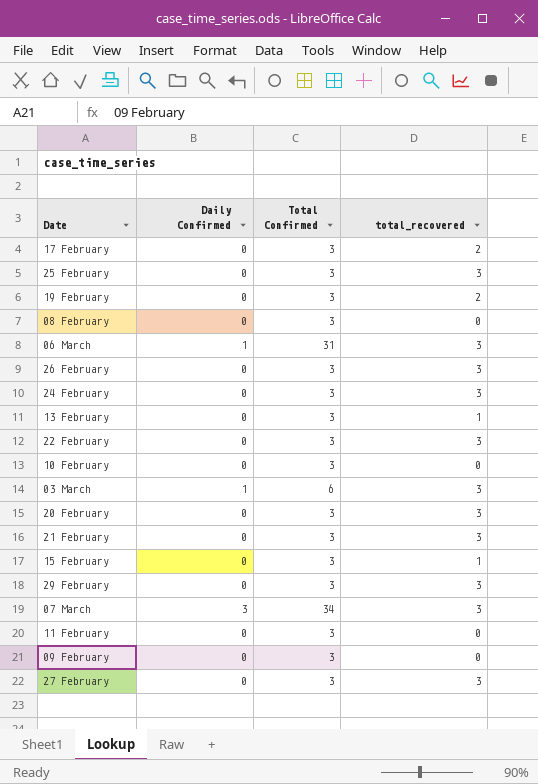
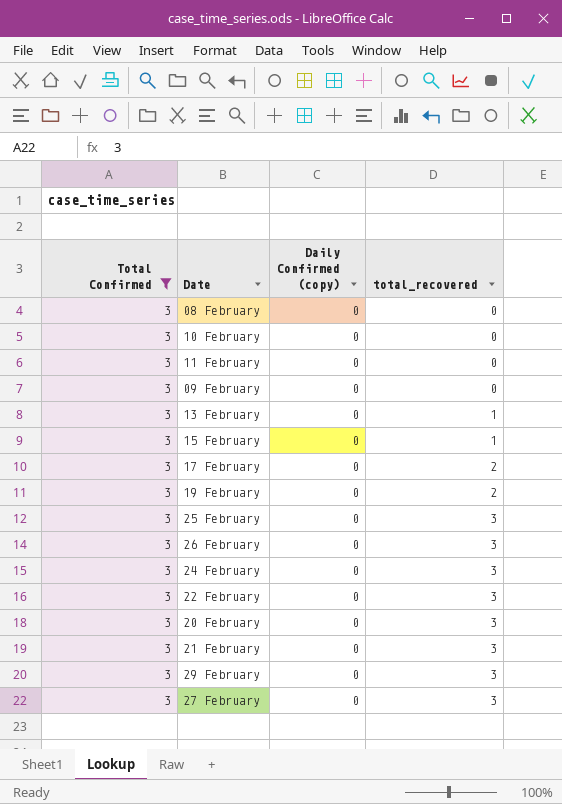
filter: none -> Total Confirmed = 3
row order: none -> total_recovered ascending
column Total Confirmed | position: 3 -> 1
column name: Daily Confirmed -> Daily Confirmed (copy)

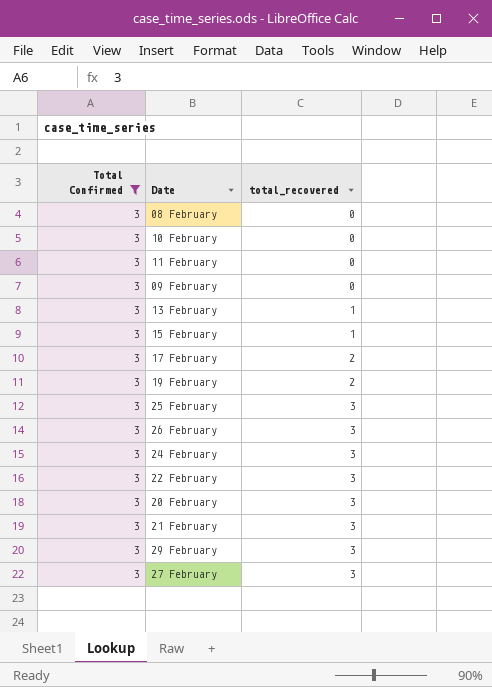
column Daily Confirmed (copy) | position: 3 -> none

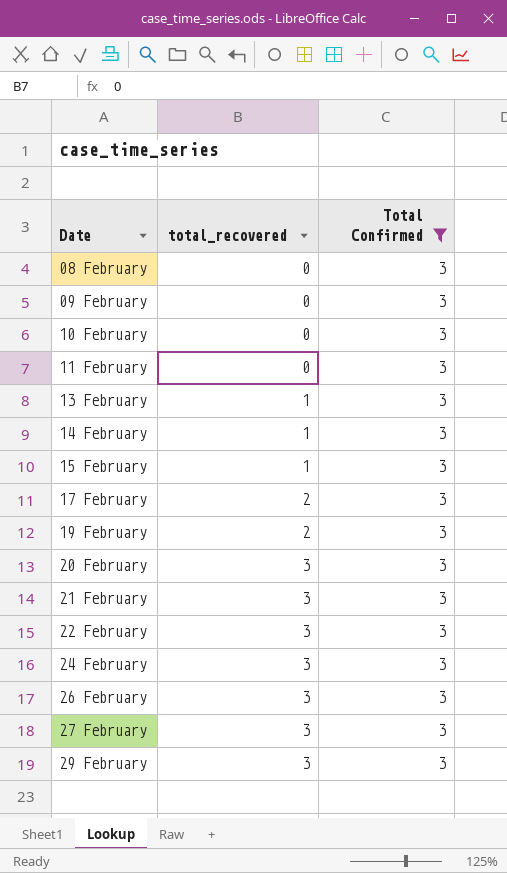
row order: total_recovered ascending -> Date ascending
column Total Confirmed | position: 1 -> 3
row 25 February: 3 | 3 -> none
row 14 February: none -> 1 | 3

